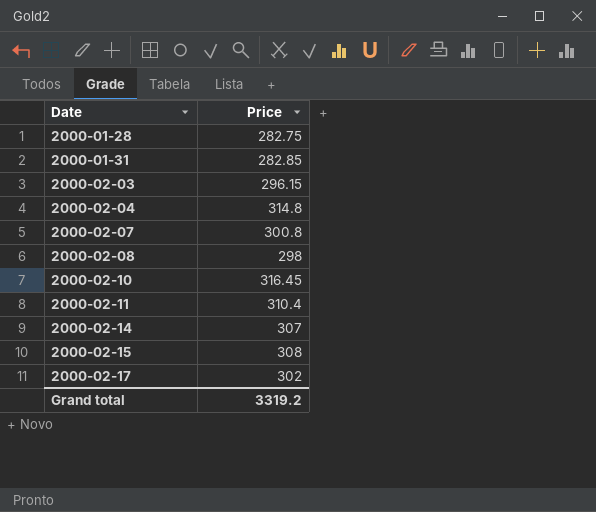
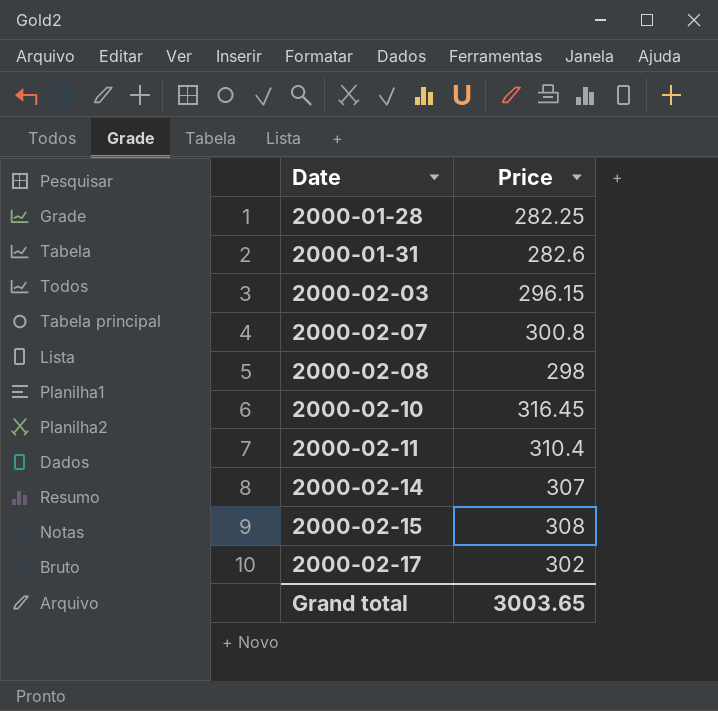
row 2000-02-04: 314.8 -> none
2000-01-28 | Price: 282.75 -> 282.25
2000-01-31 | Price: 282.85 -> 282.6
Grand total | Price: 3319.2 -> 3003.65

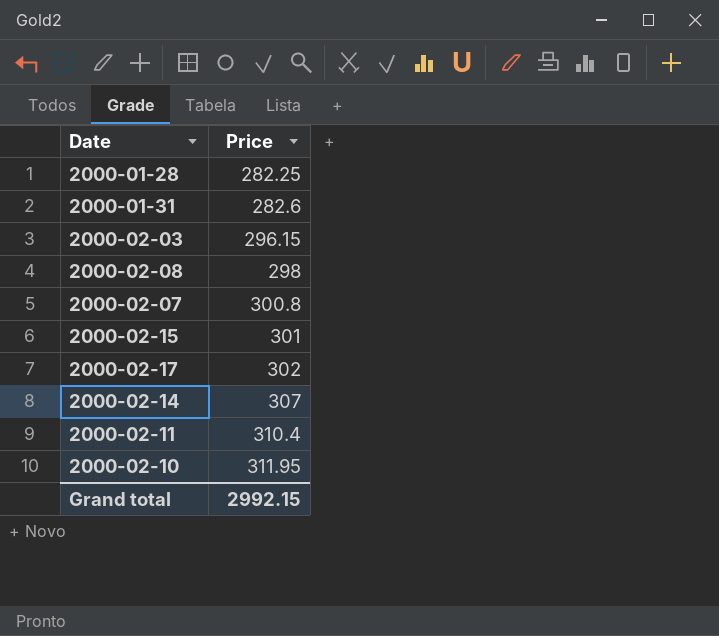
row order: Date ascending -> Price ascending
2000-02-15 | Price: 308 -> 301
2000-02-10 | Price: 316.45 -> 311.95
Grand total | Price: 3003.65 -> 2992.15

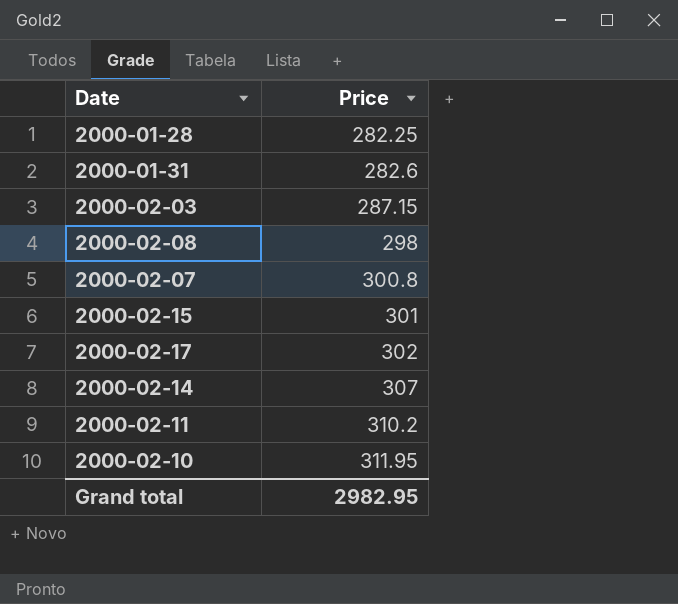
2000-02-03 | Price: 296.15 -> 287.15
2000-02-11 | Price: 310.4 -> 310.2
Grand total | Price: 2992.15 -> 2982.95

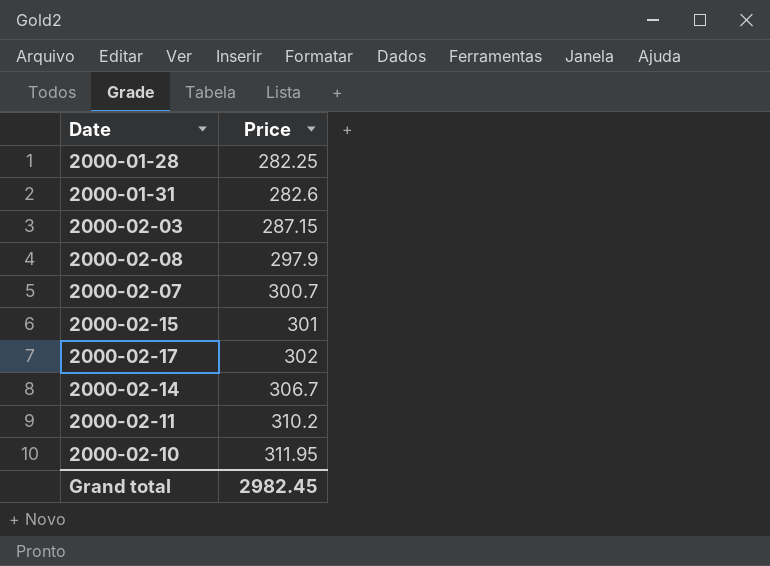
2000-02-08 | Price: 298 -> 297.9
2000-02-07 | Price: 300.8 -> 300.7
2000-02-14 | Price: 307 -> 306.7
Grand total | Price: 2982.95 -> 2982.45

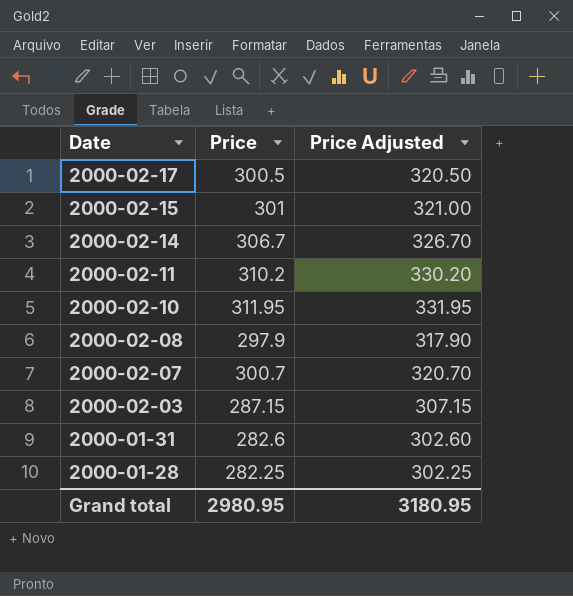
row order: Price ascending -> Date descending
column Price Adjusted | formula: none -> [Price] + 20
2000-02-17 | Price: 302 -> 300.5
Grand total | Price: 2982.45 -> 2980.95

